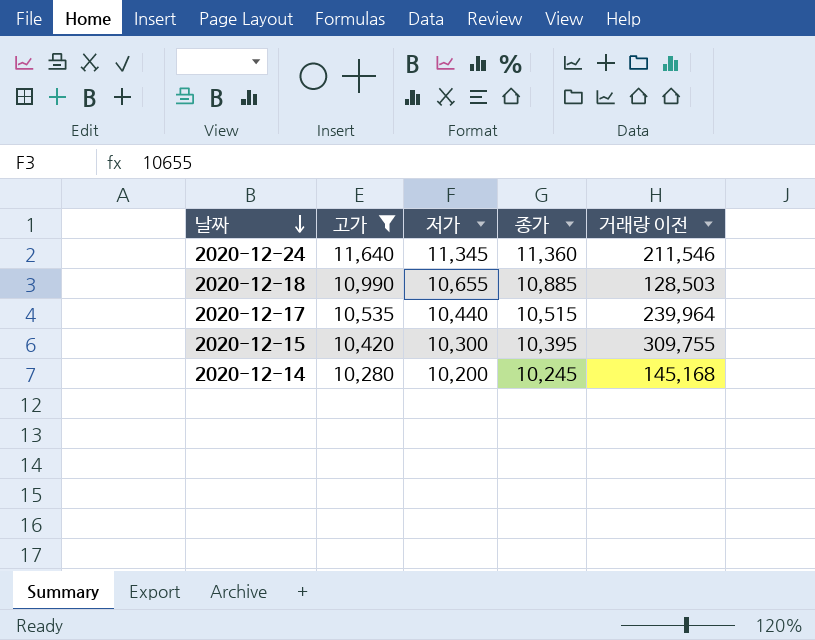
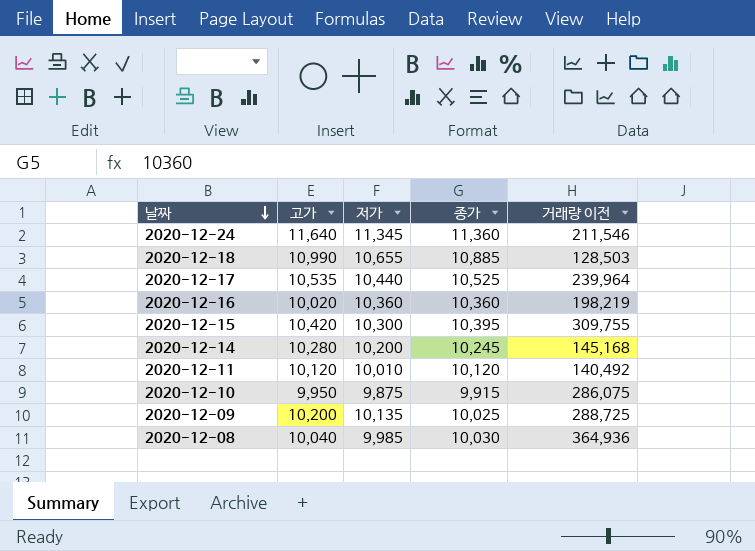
filter: 고가 >= 10,280 -> none
2020-12-17 | 종가: 10,515 -> 10,525

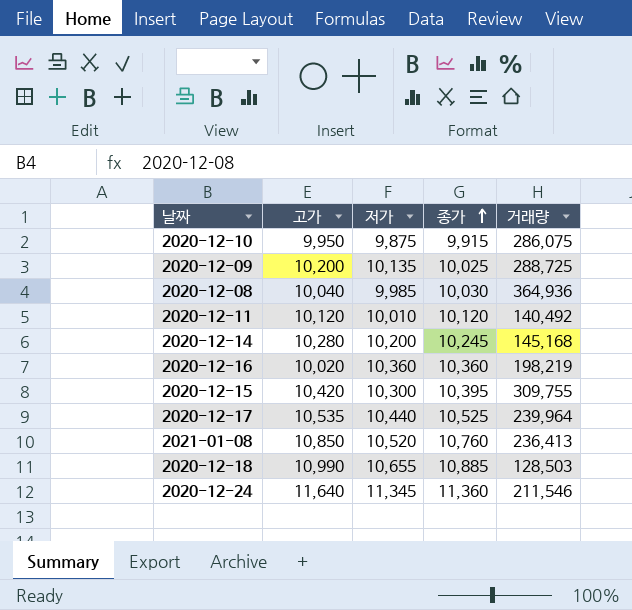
row order: 날짜 descending -> 종가 ascending
column name: 거래량 이전 -> 거래량
row 2021-01-08: none -> 10,850 | 10,520 | 10,760 | 236,413

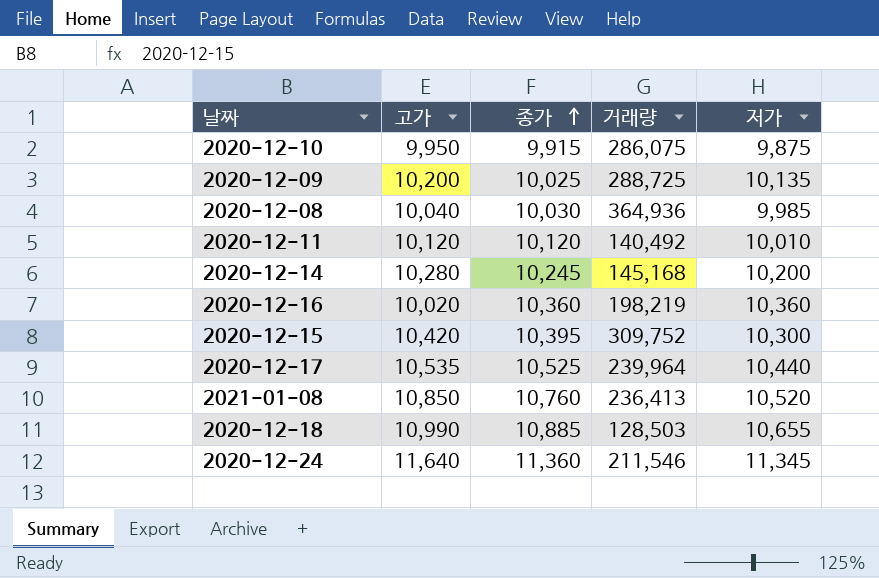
column 저가 | position: 3 -> 5
2020-12-15 | 거래량: 309,755 -> 309,752

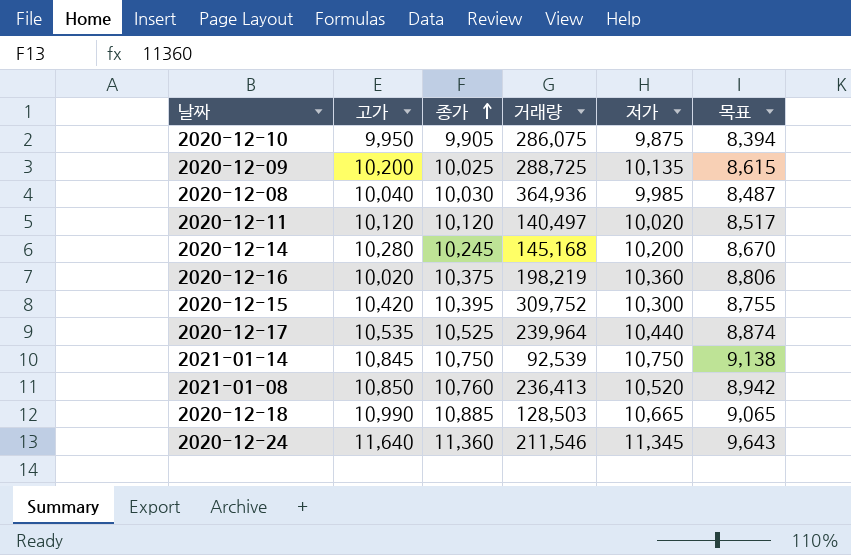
column 목표 | formula: none -> [저가] * 0.85
2020-12-10 | 종가: 9,915 -> 9,905
2020-12-11 | 거래량: 140,492 -> 140,497
2020-12-11 | 저가: 10,010 -> 10,020
2020-12-16 | 종가: 10,360 -> 10,375
row 2021-01-14: none -> 10,845 | 10,750 | 92,539 | 10,750 | 9,138
2020-12-18 | 저가: 10,655 -> 10,665

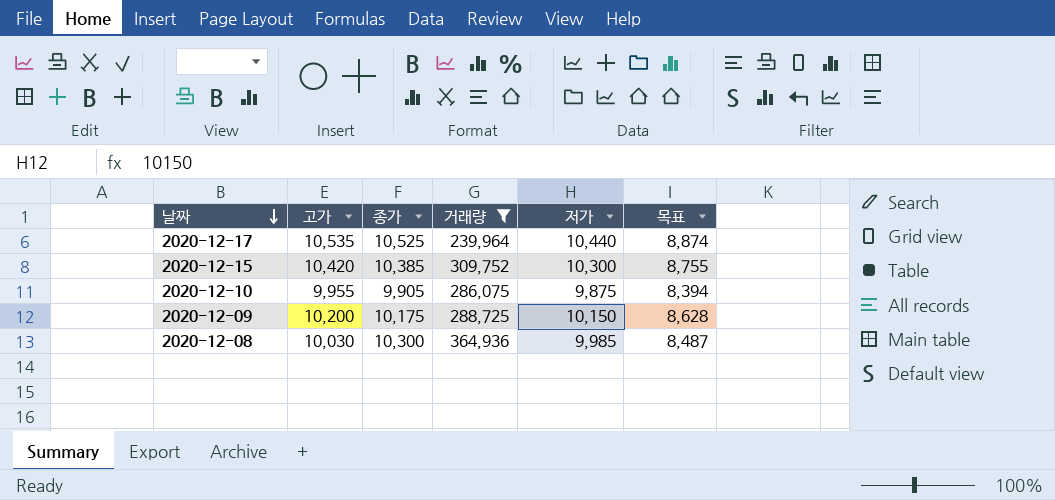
filter: none -> 거래량 >= 239,964
row order: 종가 ascending -> 날짜 descending
2020-12-15 | 종가: 10,395 -> 10,385
2020-12-10 | 고가: 9,950 -> 9,955
2020-12-09 | 종가: 10,025 -> 10,175
2020-12-09 | 저가: 10,135 -> 10,150
2020-12-09 | 목표: 8,615 -> 8,628
2020-12-08 | 고가: 10,040 -> 10,030
2020-12-08 | 종가: 10,030 -> 10,300

